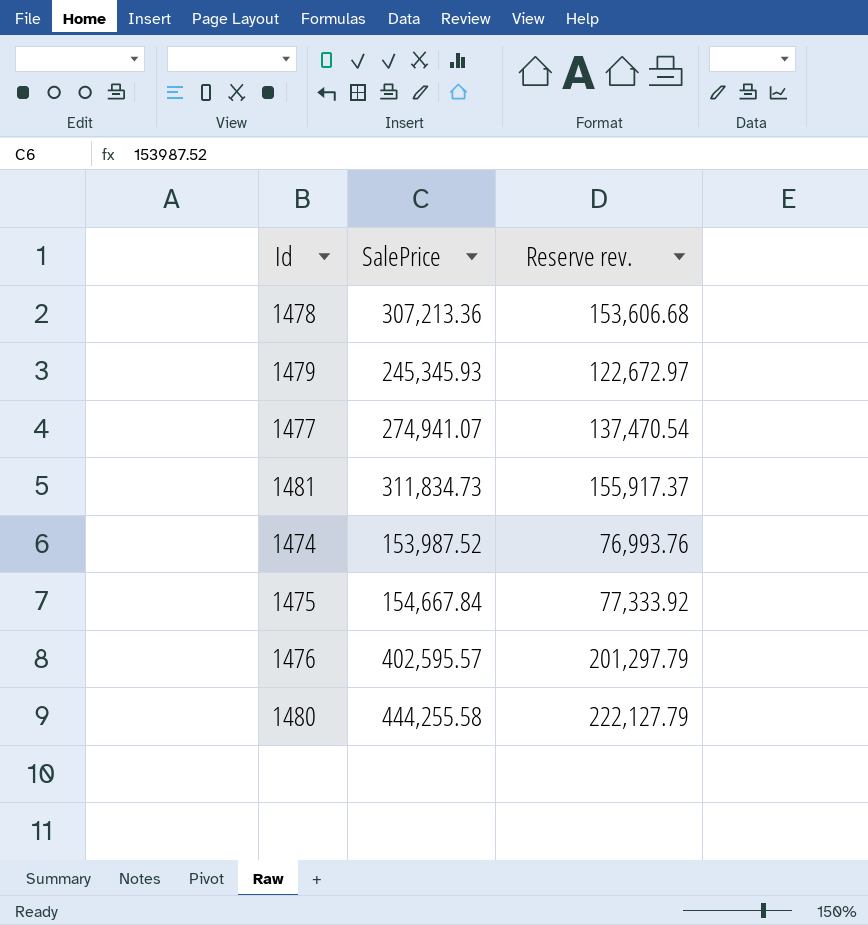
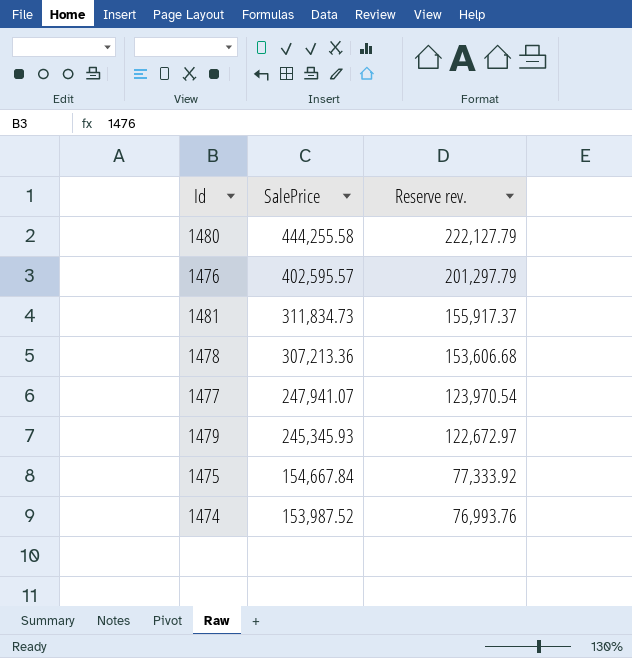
row order: none -> SalePrice descending
1477 | SalePrice: 274,941.07 -> 247,941.07
1477 | Reserve rev.: 137,470.54 -> 123,970.54

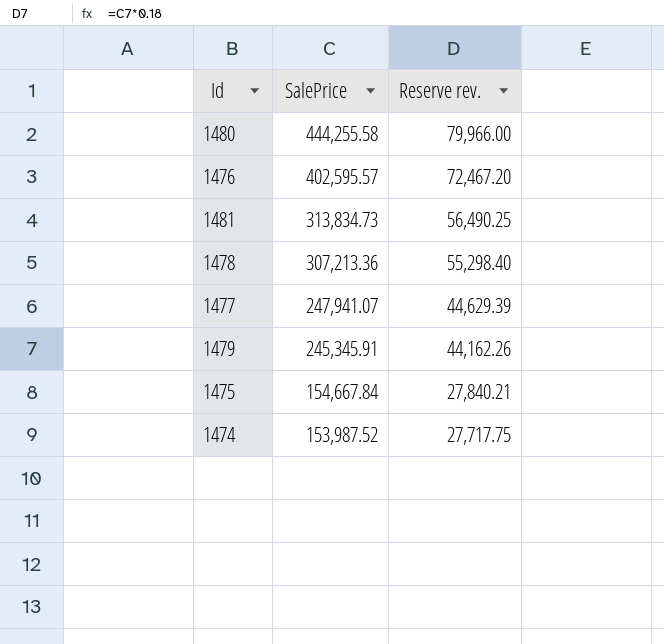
column Reserve rev. | formula: [SalePrice] * 0.5 -> [SalePrice] * 0.18
1481 | SalePrice: 311,834.73 -> 313,834.73
1479 | SalePrice: 245,345.93 -> 245,345.91

